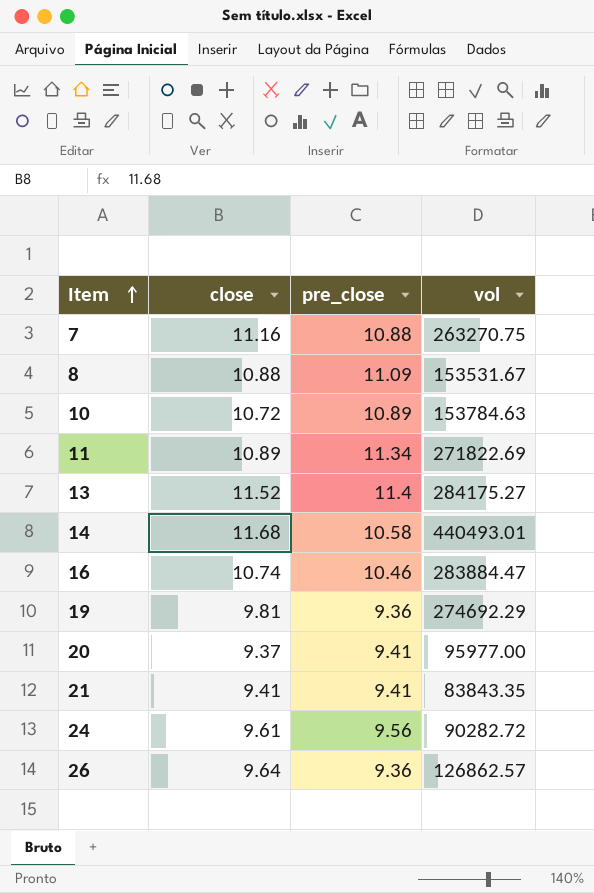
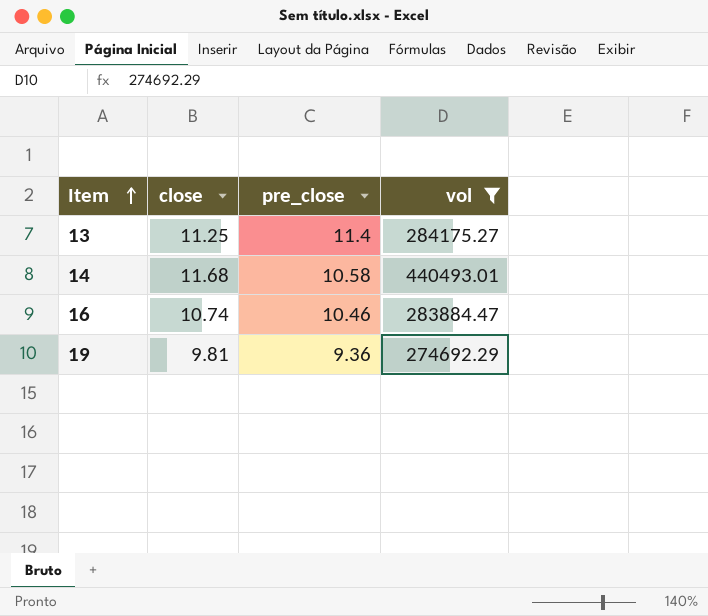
filter: none -> vol >= 274692.29
13 | close: 11.52 -> 11.25

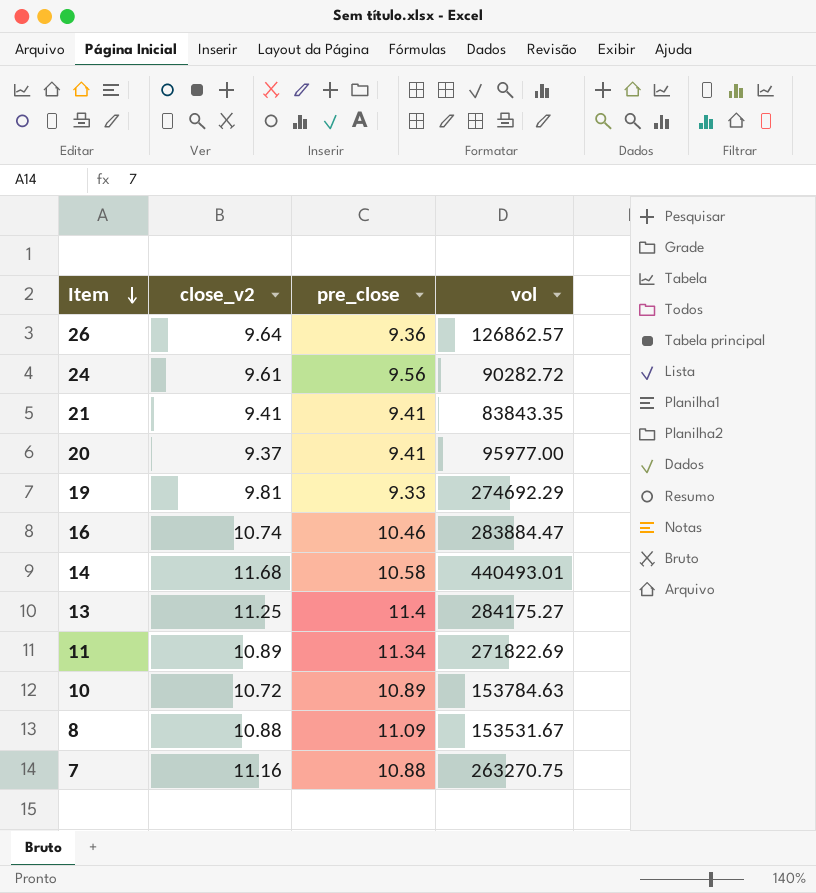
filter: vol >= 274692.29 -> none
row order: Item ascending -> Item descending
column name: close -> close_v2
19 | pre_close: 9.36 -> 9.33

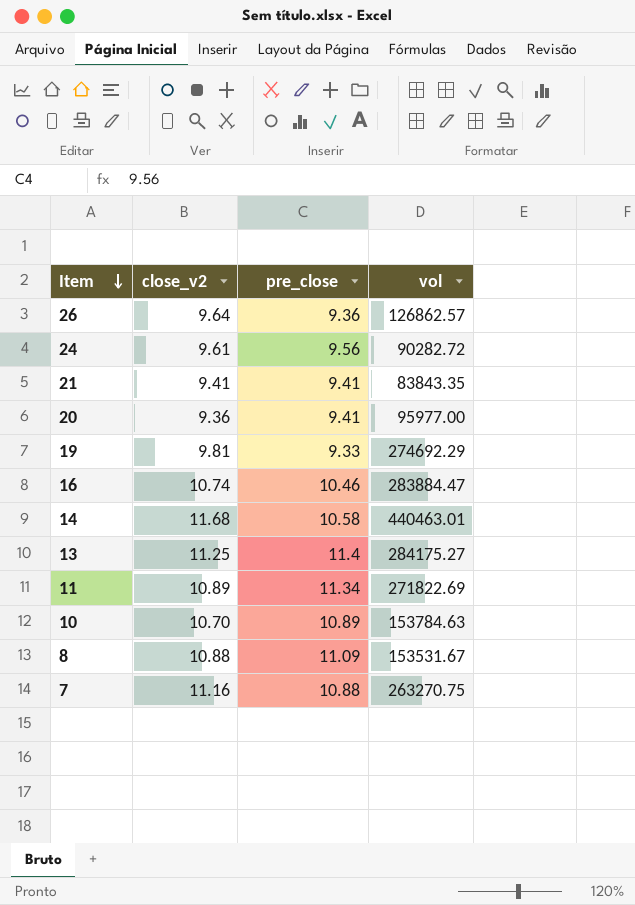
20 | close_v2: 9.37 -> 9.36
14 | vol: 440493.01 -> 440463.01
10 | close_v2: 10.72 -> 10.70

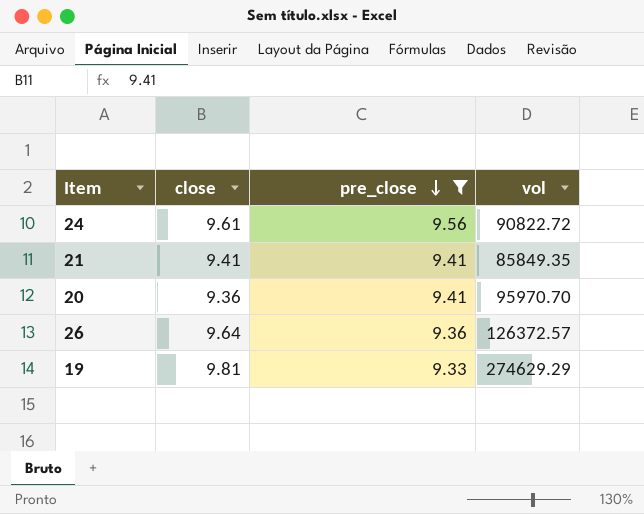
filter: none -> pre_close <= 9.56
row order: Item descending -> pre_close descending
column name: close_v2 -> close
24 | vol: 90282.72 -> 90822.72
21 | vol: 83843.35 -> 85849.35
20 | vol: 95977.00 -> 95970.70
26 | vol: 126862.57 -> 126372.57
19 | vol: 274692.29 -> 274629.29

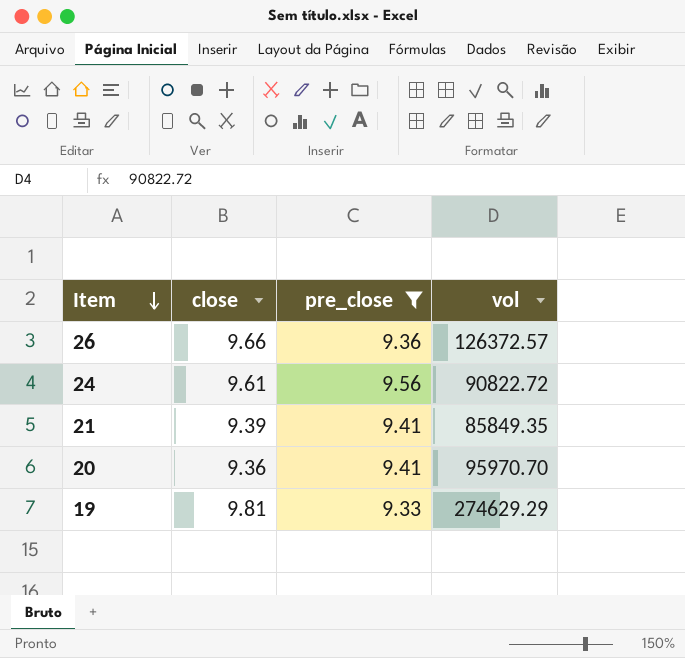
row order: pre_close descending -> Item descending
26 | close: 9.64 -> 9.66
21 | close: 9.41 -> 9.39

